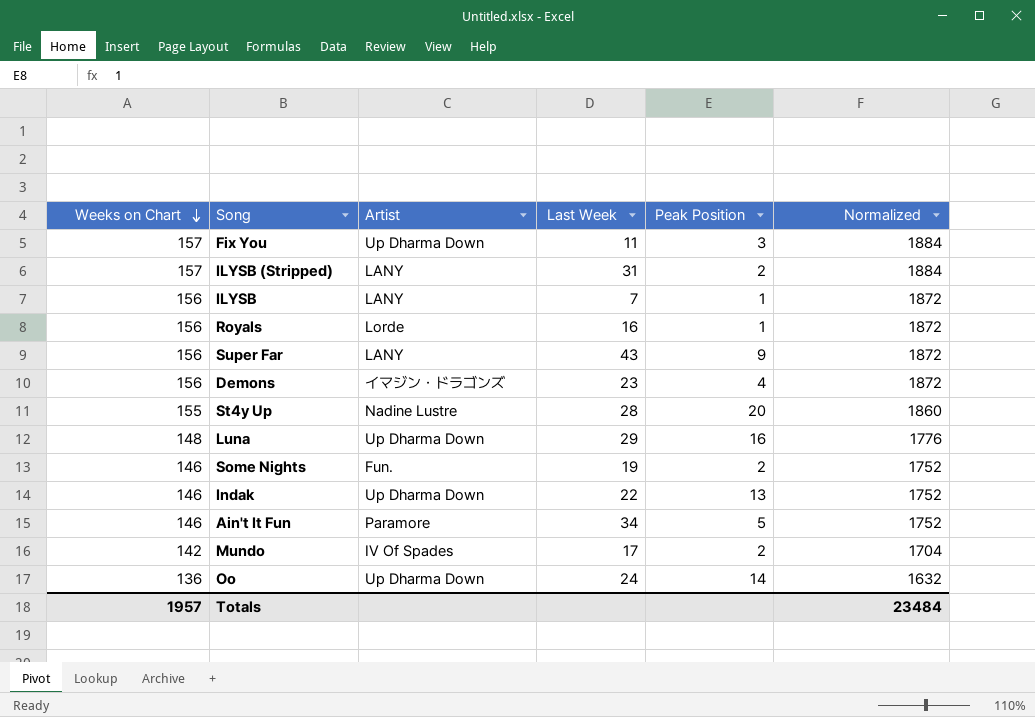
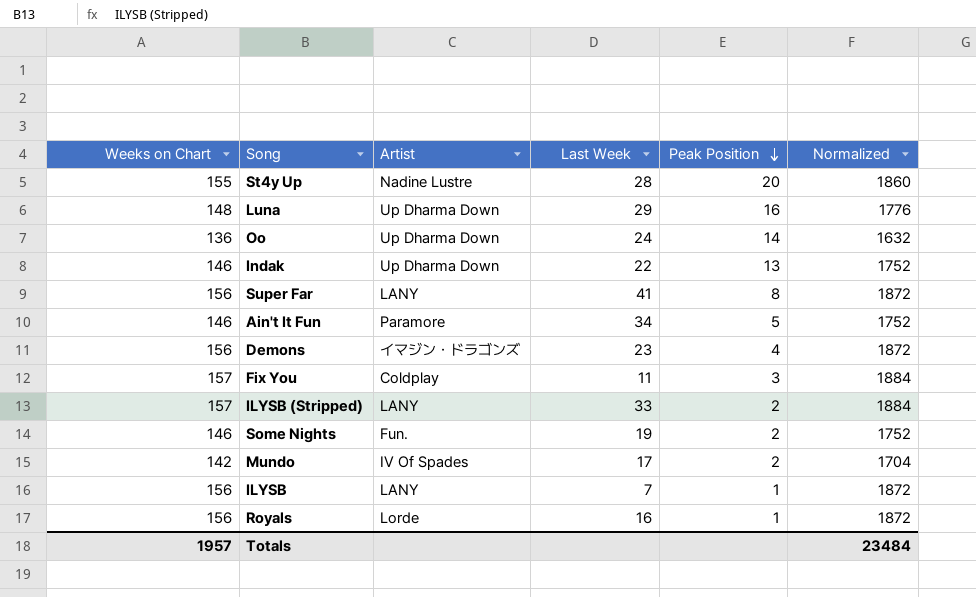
row order: Weeks on Chart descending -> Peak Position descending
Super Far | Last Week: 43 -> 41
Super Far | Peak Position: 9 -> 8
Fix You | Artist: Up Dharma Down -> Coldplay
ILYSB (Stripped) | Last Week: 31 -> 33

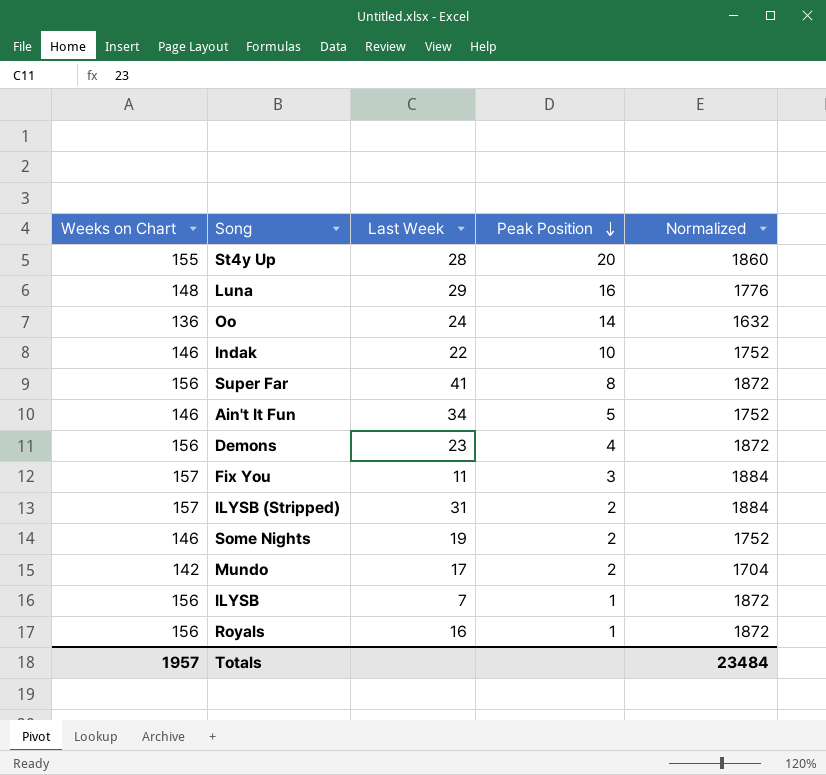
column Artist | position: 3 -> none
Indak | Peak Position: 13 -> 10
ILYSB (Stripped) | Last Week: 33 -> 31

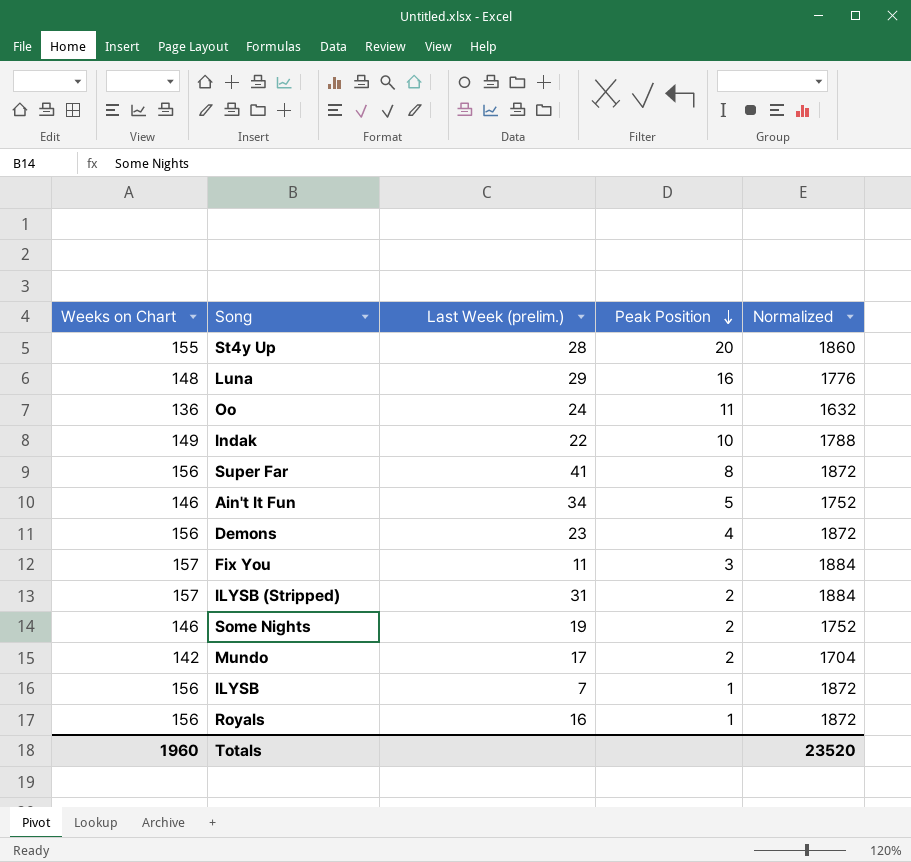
column name: Last Week -> Last Week (prelim.)
Oo | Peak Position: 14 -> 11
Indak | Weeks on Chart: 146 -> 149
Indak | Normalized: 1752 -> 1788
Totals | Weeks on Chart: 1957 -> 1960
Totals | Normalized: 23484 -> 23520

